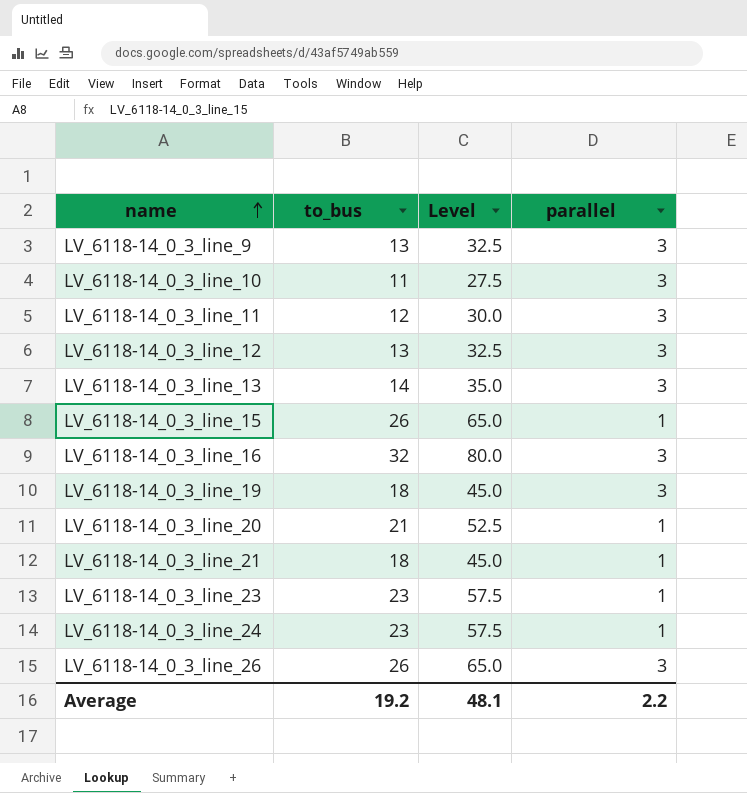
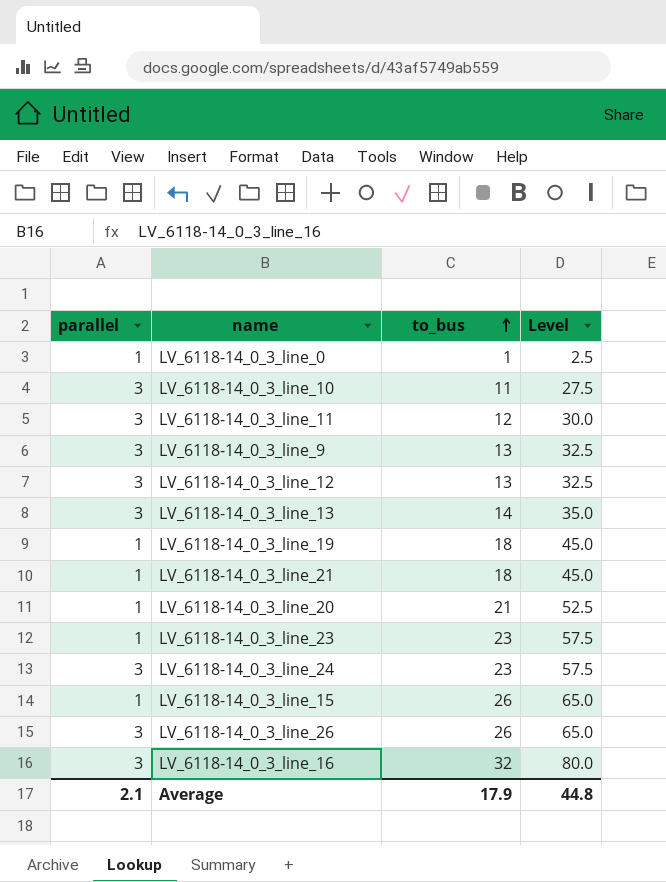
row order: name ascending -> to_bus ascending
column parallel | position: 4 -> 1
row LV_6118-14_0_3_line_0: none -> 1 | 1 | 2.5
LV_6118-14_0_3_line_19 | parallel: 3 -> 1
LV_6118-14_0_3_line_24 | parallel: 1 -> 3
Average | parallel: 2.2 -> 2.1
Average | to_bus: 19.2 -> 17.9
Average | Level: 48.1 -> 44.8

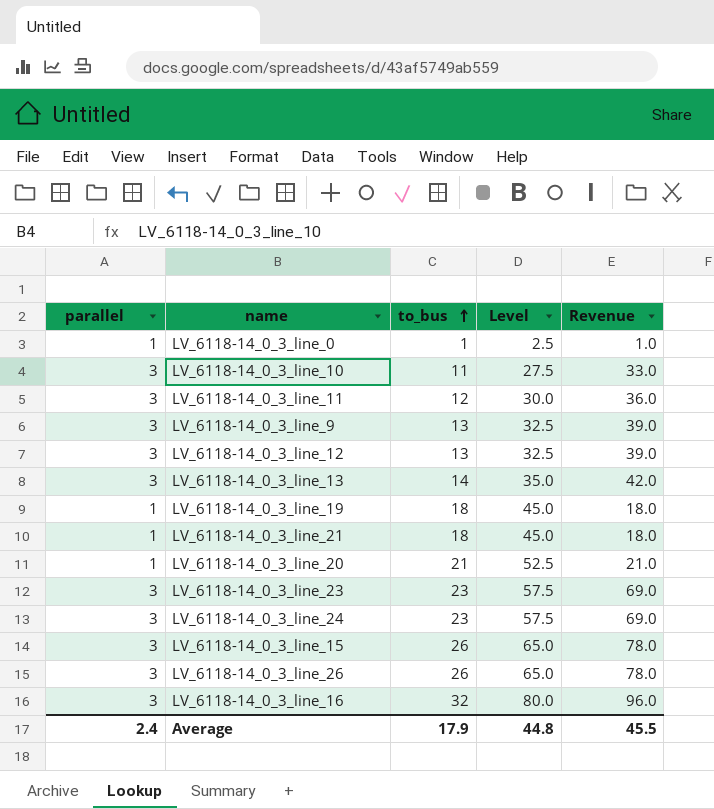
column Revenue | formula: none -> [parallel] * [to_bus]
LV_6118-14_0_3_line_23 | parallel: 1 -> 3
LV_6118-14_0_3_line_15 | parallel: 1 -> 3
Average | parallel: 2.1 -> 2.4

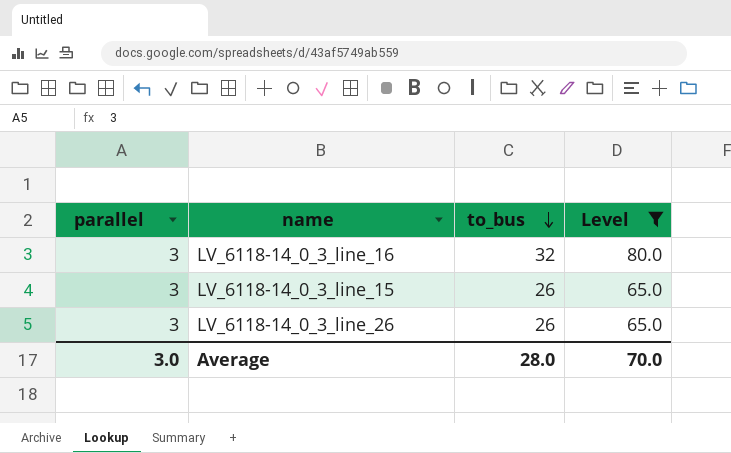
filter: none -> Level >= 65.0
row order: to_bus ascending -> to_bus descending
column Revenue | formula: [parallel] * [to_bus] -> none
Average | parallel: 2.4 -> 3.0
Average | to_bus: 17.9 -> 28.0
Average | Level: 44.8 -> 70.0

